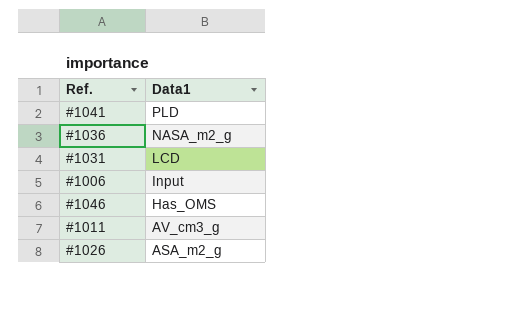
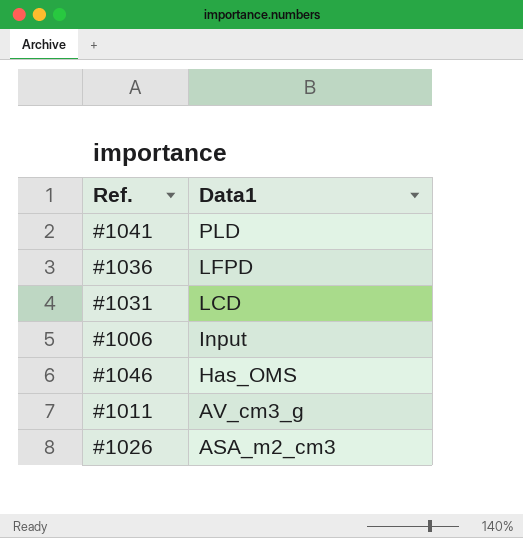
#1036 | Data1: NASA_m2_g -> LFPD
#1026 | Data1: ASA_m2_g -> ASA_m2_cm3

